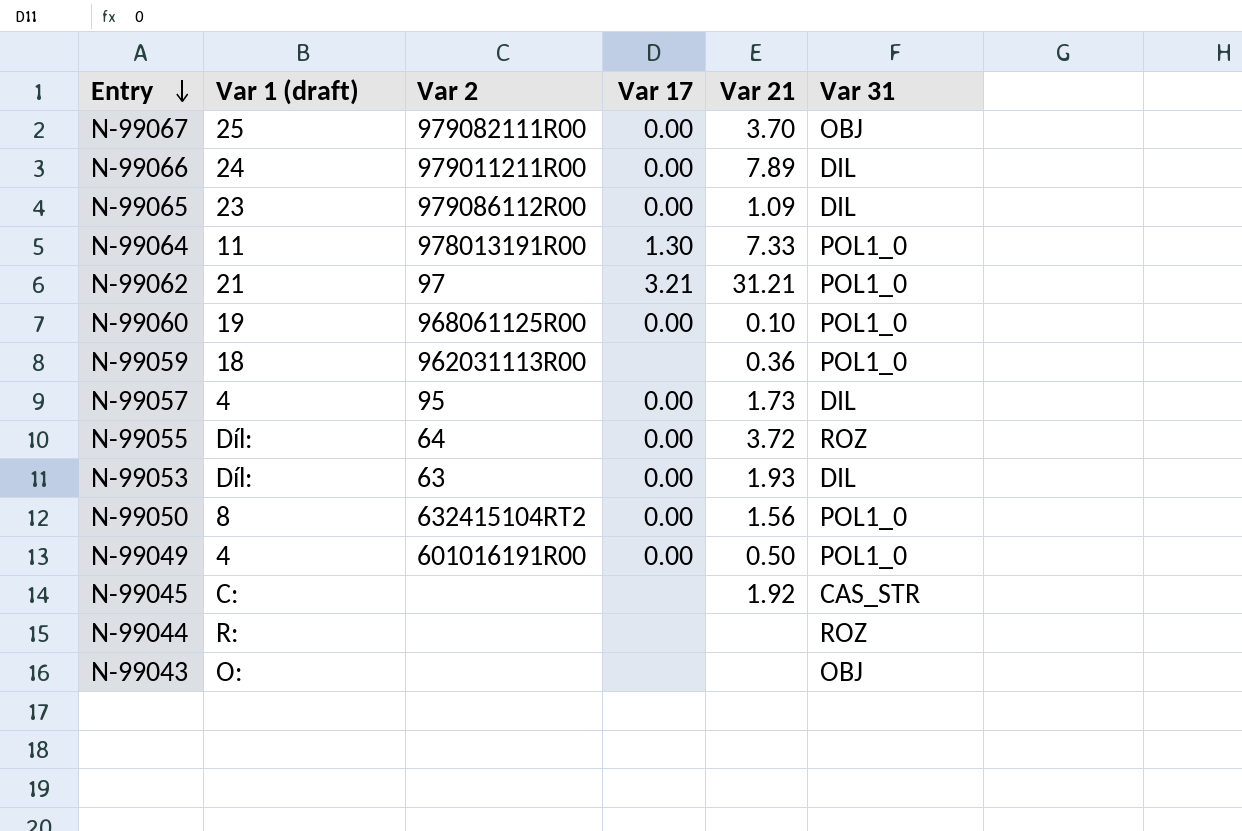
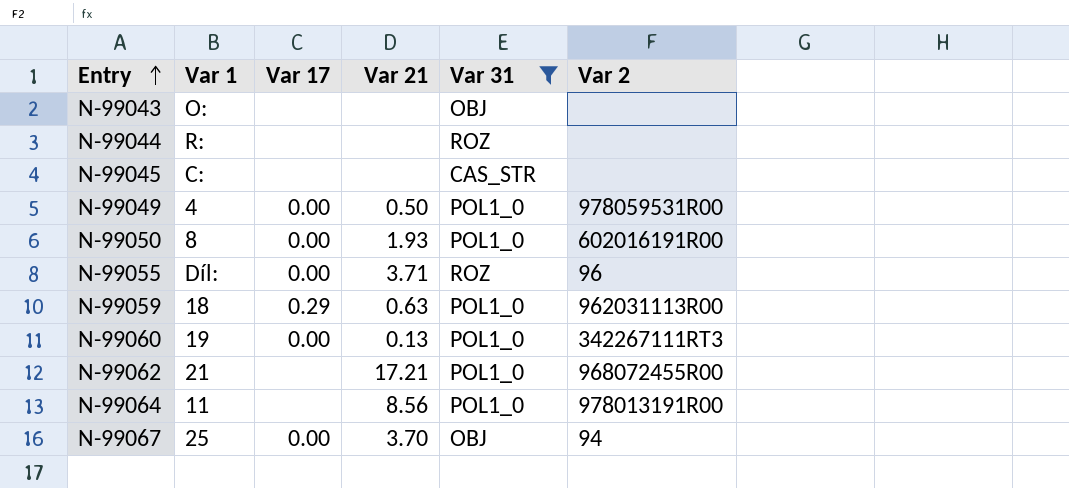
filter: none -> Var 31 != DIL
row order: Entry descending -> Entry ascending
column name: Var 1 (draft) -> Var 1
column Var 2 | position: 3 -> 6
N-99045 | Var 21: 1.92 -> none
N-99049 | Var 2: 601016191R00 -> 978059531R00
N-99050 | Var 21: 1.56 -> 1.93
N-99050 | Var 2: 632415104RT2 -> 602016191R00
N-99055 | Var 21: 3.72 -> 3.71
N-99055 | Var 2: 64 -> 96
N-99059 | Var 17: none -> 0.29
N-99059 | Var 21: 0.36 -> 0.63
N-99060 | Var 21: 0.10 -> 0.13
N-99060 | Var 2: 968061125R00 -> 342267111RT3
N-99062 | Var 17: 3.21 -> none
N-99062 | Var 21: 31.21 -> 17.21
N-99062 | Var 2: 97 -> 968072455R00
N-99064 | Var 17: 1.30 -> none
N-99064 | Var 21: 7.33 -> 8.56
N-99067 | Var 2: 979082111R00 -> 94

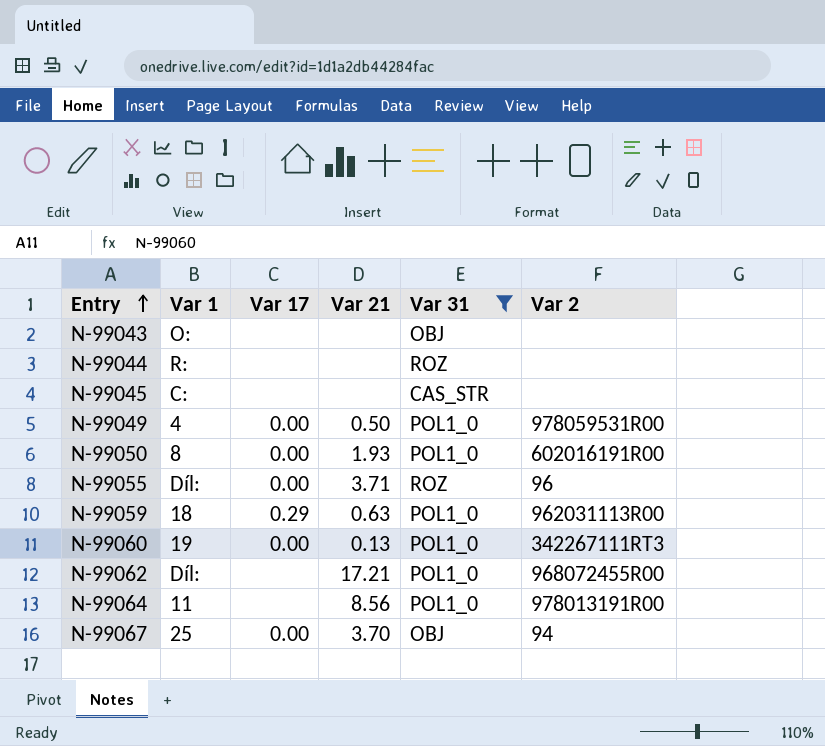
N-99062 | Var 1: 21 -> Díl:

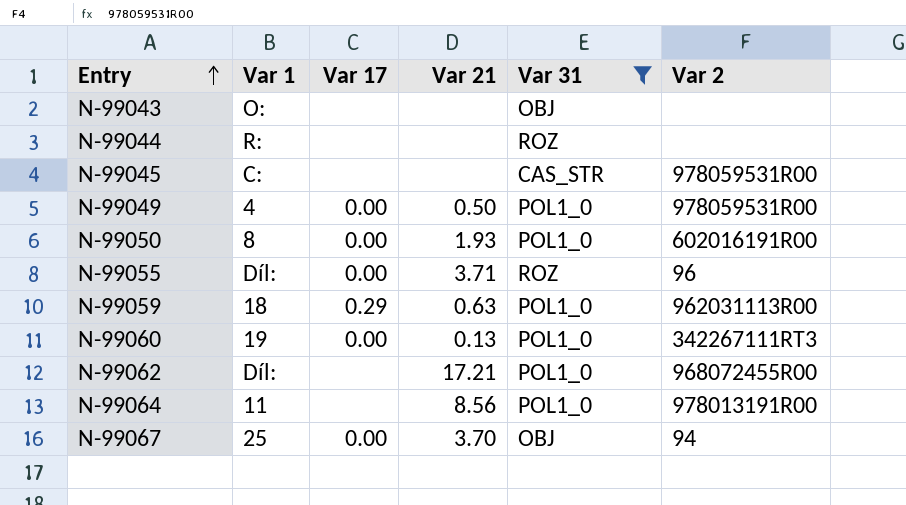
N-99045 | Var 2: none -> 978059531R00

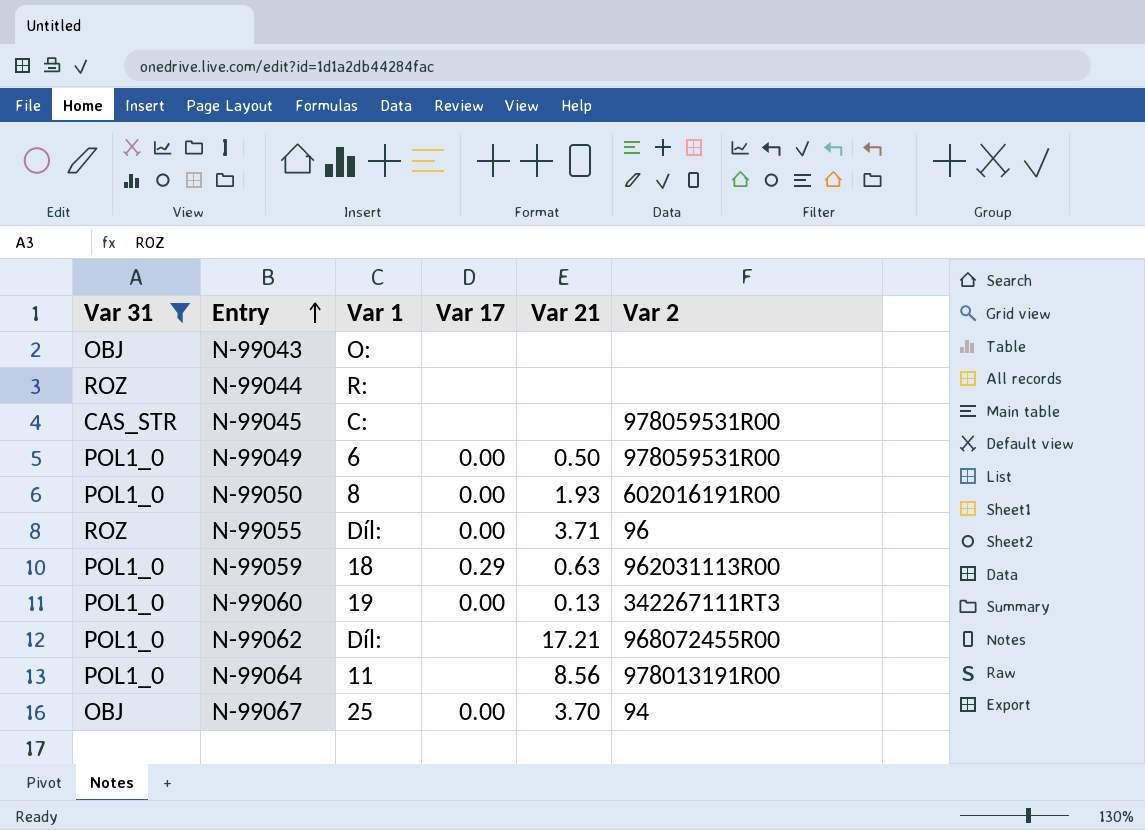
column Var 31 | position: 5 -> 1
N-99049 | Var 1: 4 -> 6

